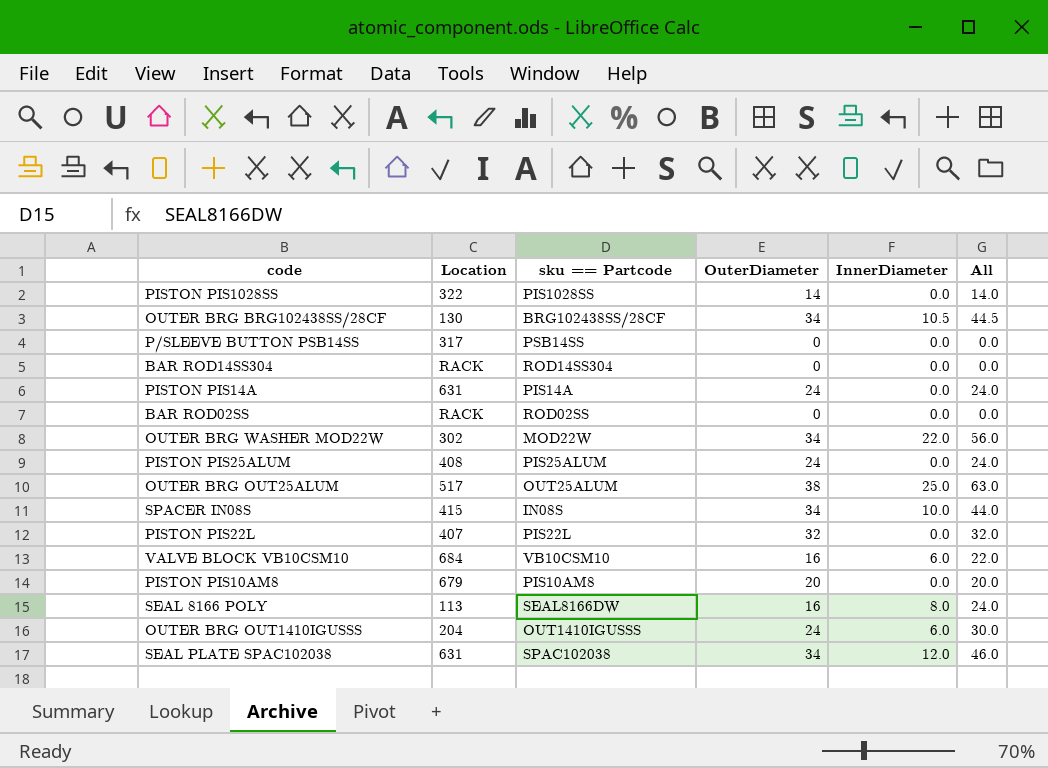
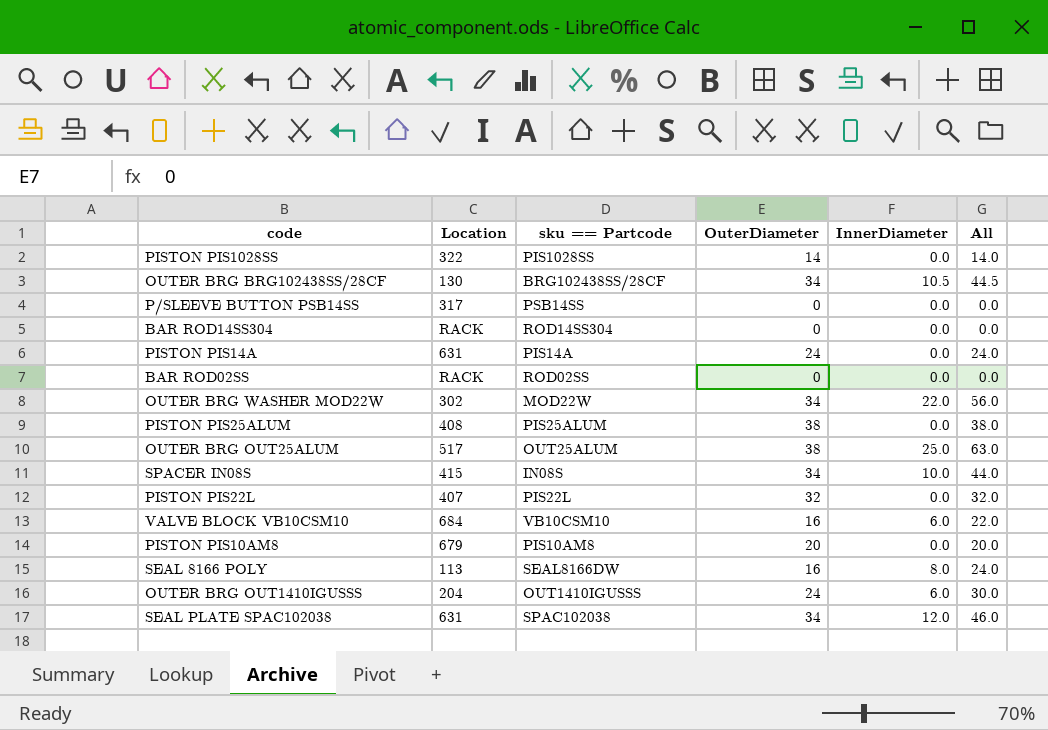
PISTON PIS25ALUM | OuterDiameter: 24 -> 38
PISTON PIS25ALUM | All: 24.0 -> 38.0

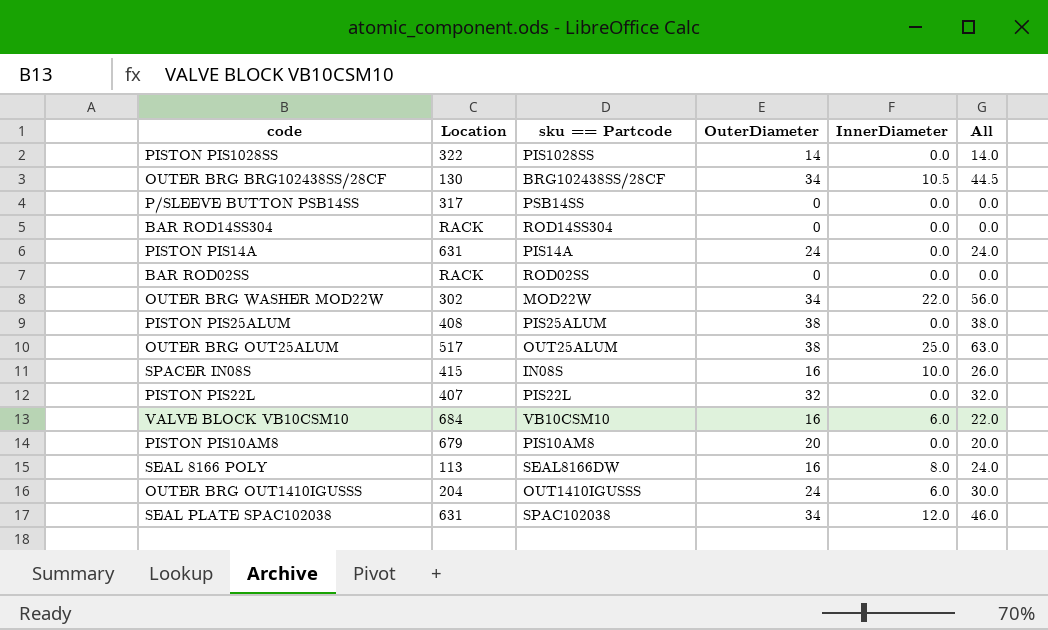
SPACER IN08S | OuterDiameter: 34 -> 16
SPACER IN08S | All: 44.0 -> 26.0

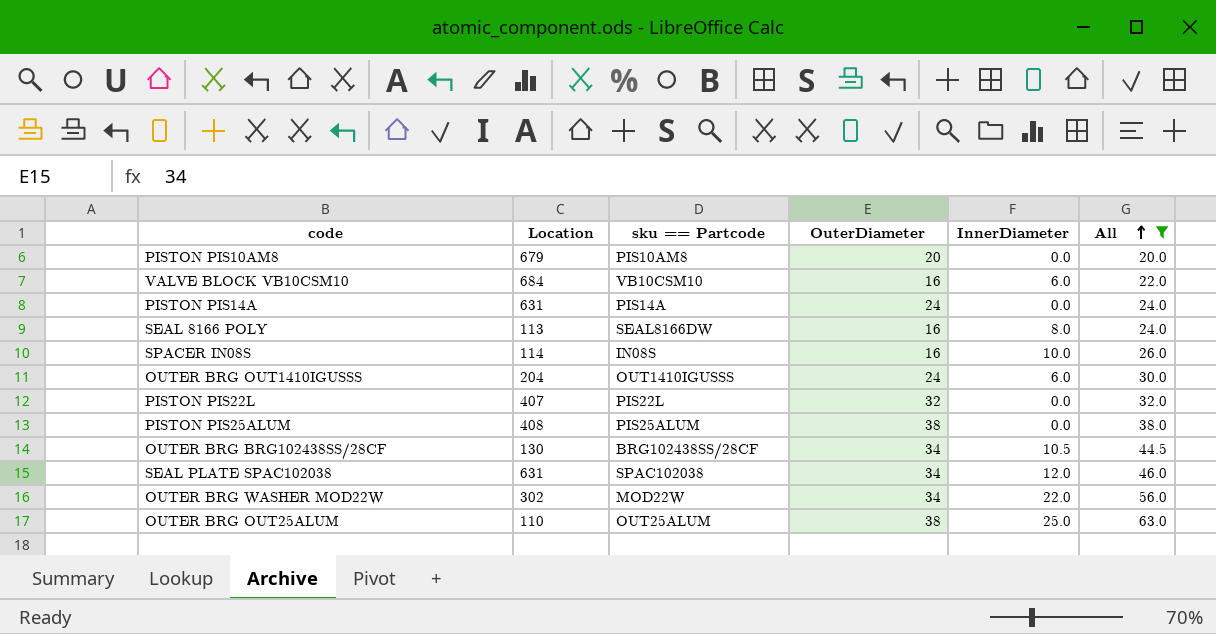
filter: none -> All >= 20.0
row order: none -> All ascending
SPACER IN08S | Location: 415 -> 114
OUTER BRG OUT25ALUM | Location: 517 -> 110

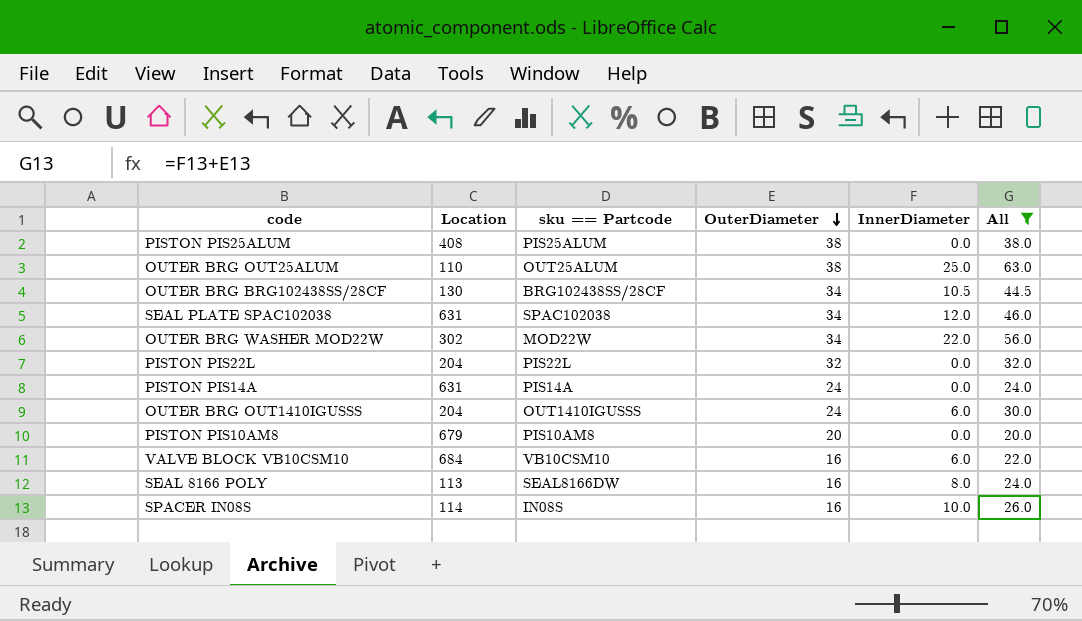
row order: All ascending -> OuterDiameter descending
PISTON PIS22L | Location: 407 -> 204

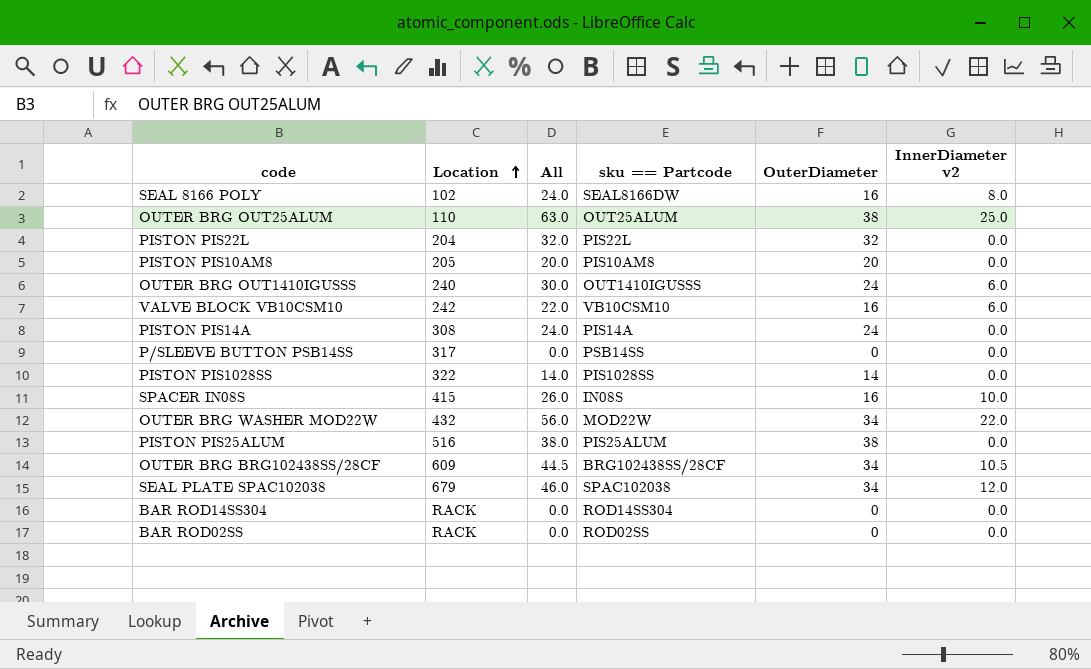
filter: All >= 20.0 -> none
row order: OuterDiameter descending -> Location ascending
column All | position: 6 -> 3
column name: InnerDiameter -> InnerDiameter v2
SEAL 8166 POLY | Location: 113 -> 102
PISTON PIS10AM8 | Location: 679 -> 205
OUTER BRG OUT1410IGUSSS | Location: 204 -> 240
VALVE BLOCK VB10CSM10 | Location: 684 -> 242
PISTON PIS14A | Location: 631 -> 308
SPACER IN08S | Location: 114 -> 415
OUTER BRG WASHER MOD22W | Location: 302 -> 432
PISTON PIS25ALUM | Location: 408 -> 516
OUTER BRG BRG102438SS/28CF | Location: 130 -> 609
SEAL PLATE SPAC102038 | Location: 631 -> 679

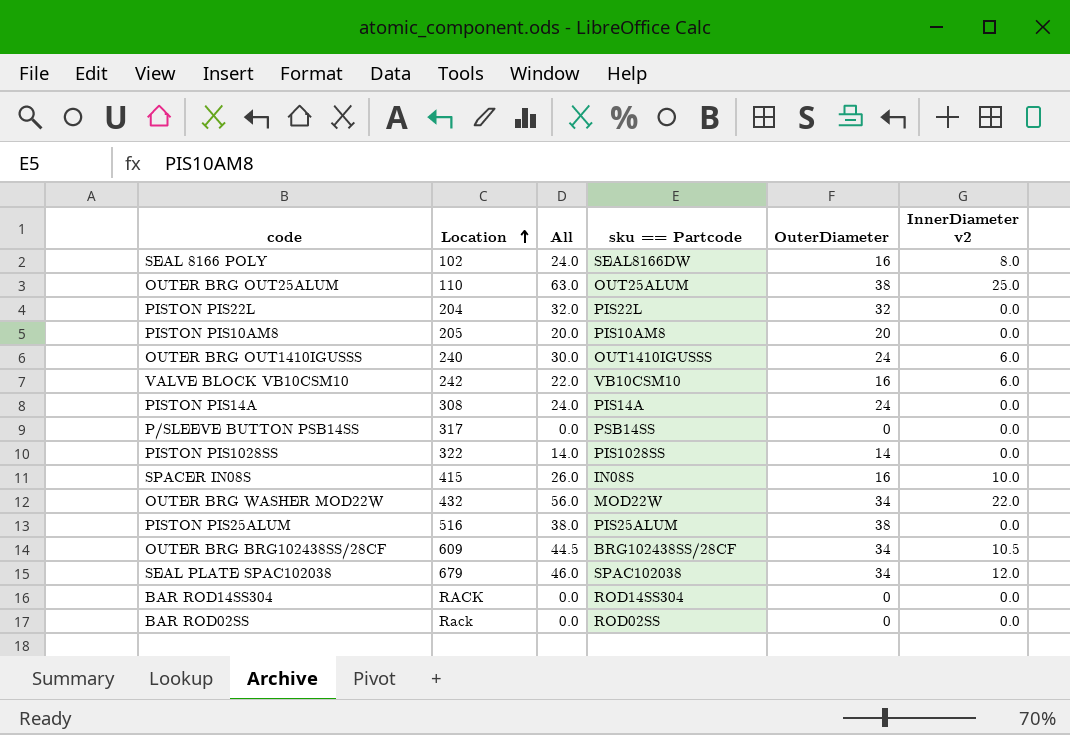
BAR ROD02SS | Location: RACK -> Rack

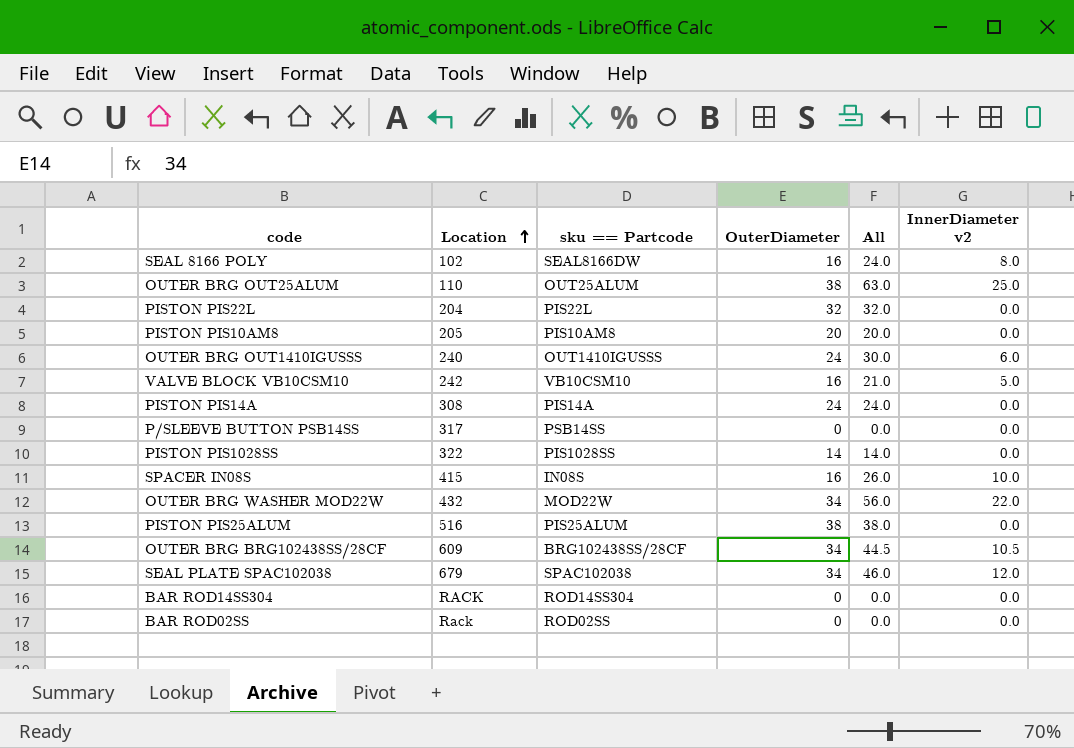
column All | position: 3 -> 5
VALVE BLOCK VB10CSM10 | All: 22.0 -> 21.0
VALVE BLOCK VB10CSM10 | InnerDiameter v2: 6.0 -> 5.0

